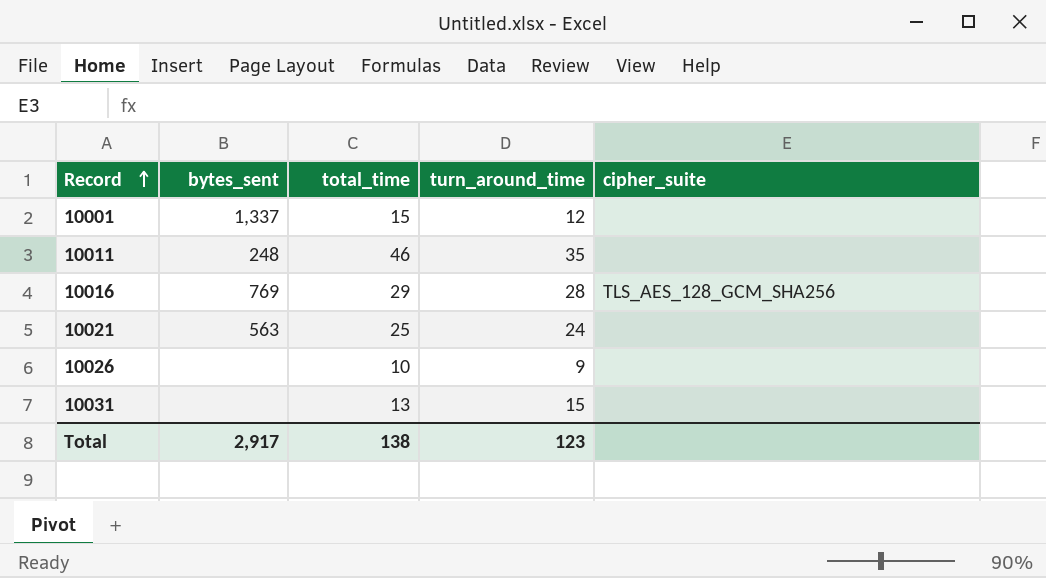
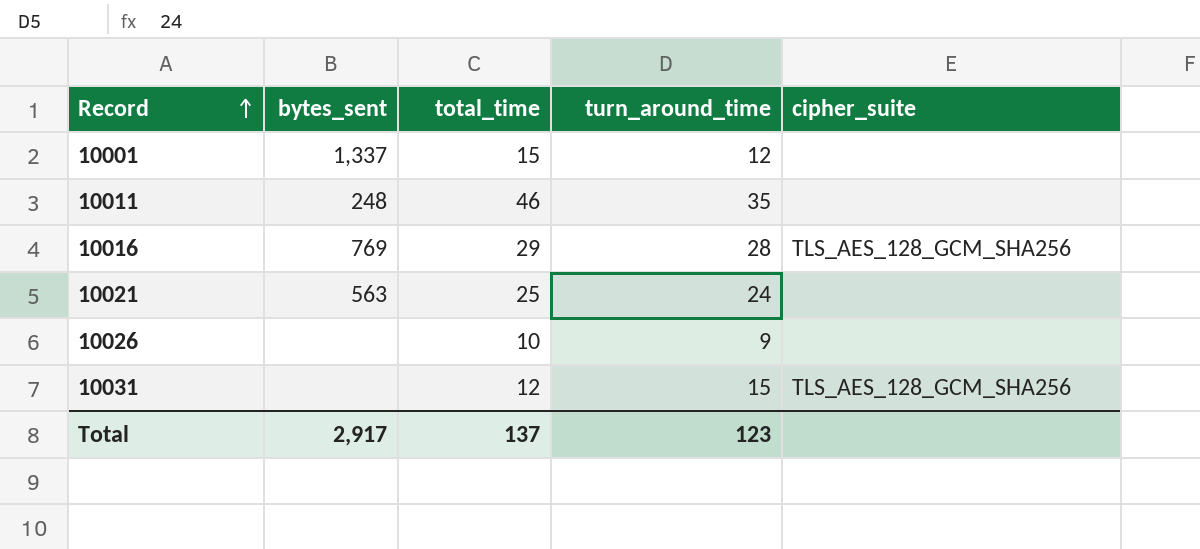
10031 | total_time: 13 -> 12
10031 | cipher_suite: none -> TLS_AES_128_GCM_SHA256
Total | total_time: 138 -> 137

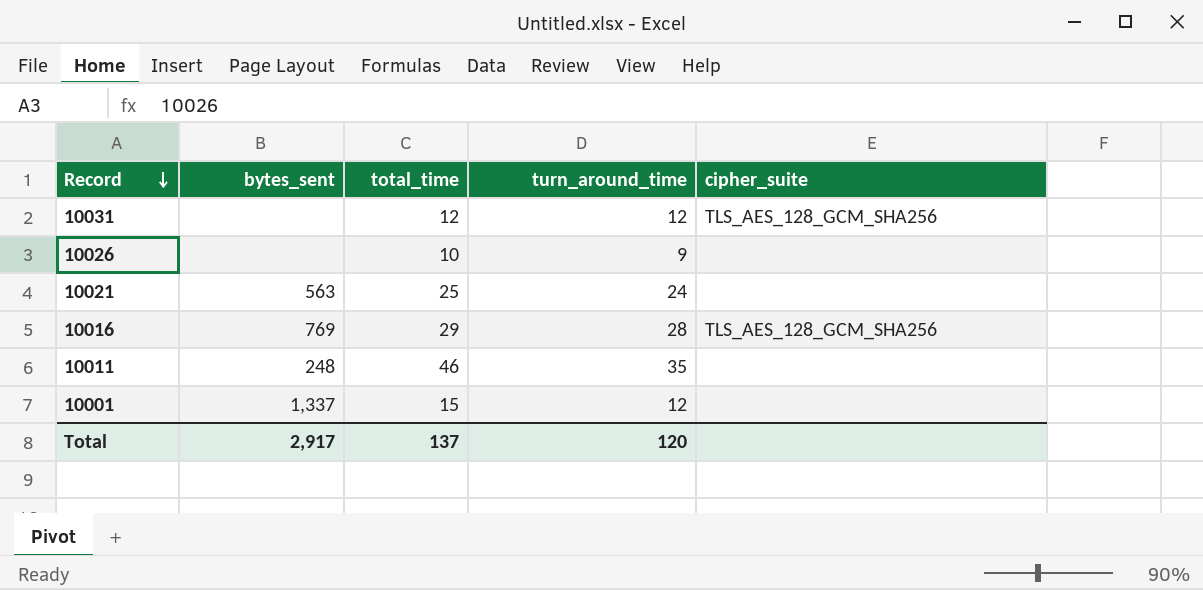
row order: Record ascending -> Record descending
10031 | turn_around_time: 15 -> 12
Total | turn_around_time: 123 -> 120

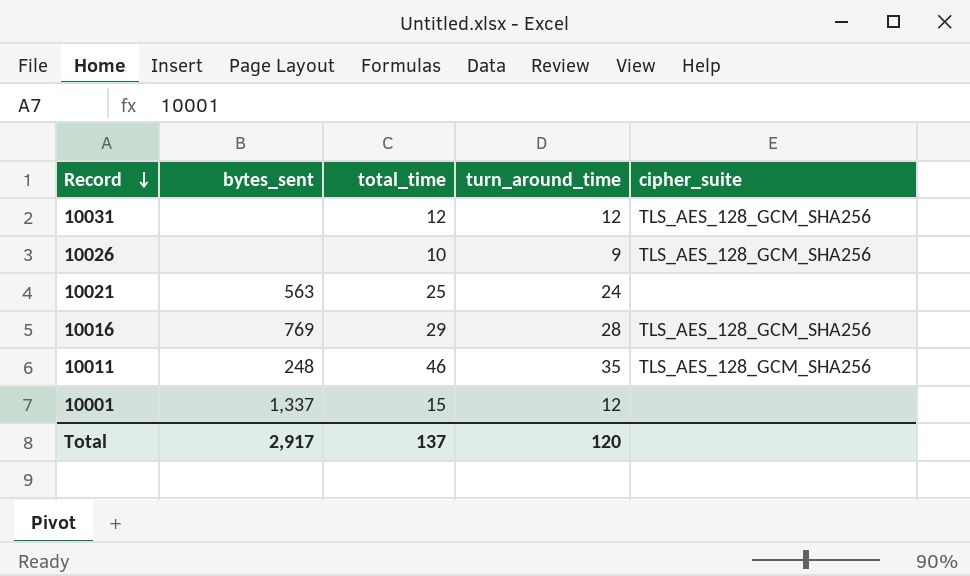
10026 | cipher_suite: none -> TLS_AES_128_GCM_SHA256
10011 | cipher_suite: none -> TLS_AES_128_GCM_SHA256

